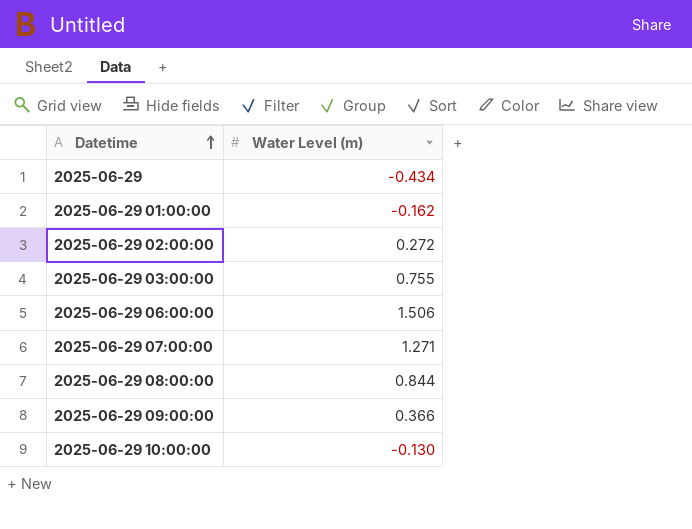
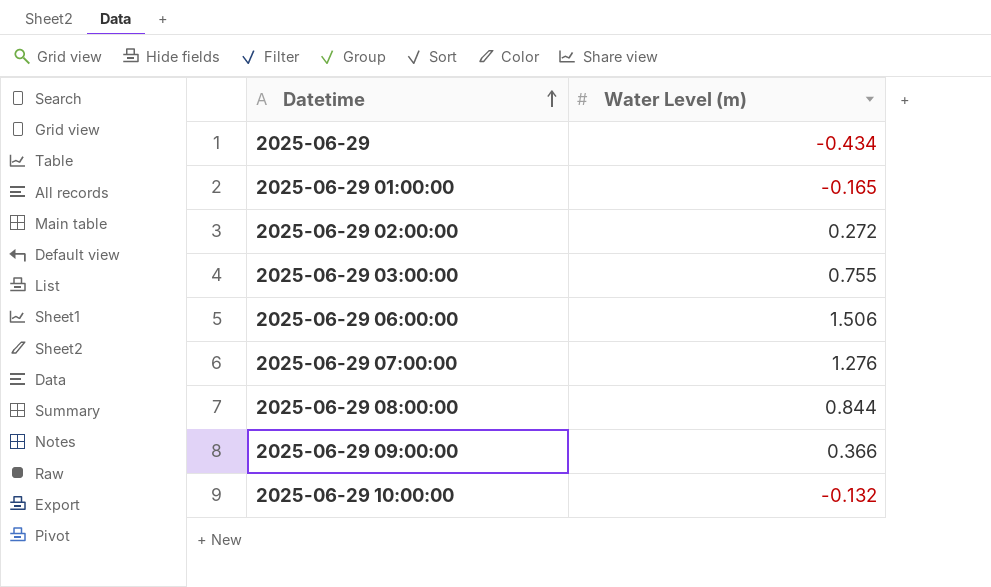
2025-06-29 01:00:00 | Water Level (m): -0.162 -> -0.165
2025-06-29 07:00:00 | Water Level (m): 1.271 -> 1.276
2025-06-29 10:00:00 | Water Level (m): -0.130 -> -0.132

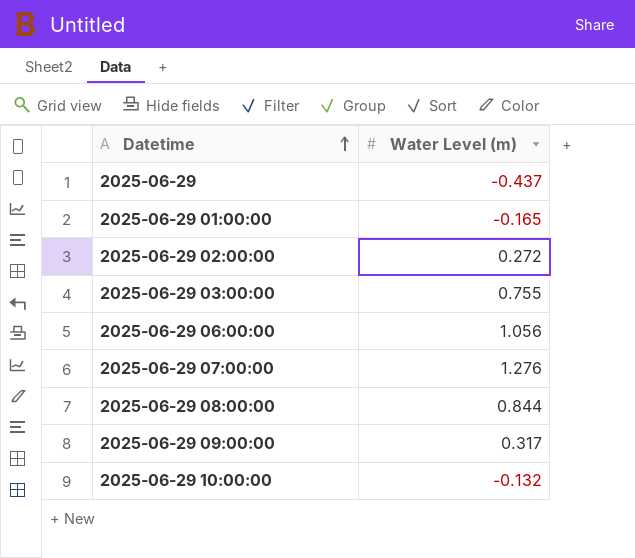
2025-06-29 | Water Level (m): -0.434 -> -0.437
2025-06-29 06:00:00 | Water Level (m): 1.506 -> 1.056
2025-06-29 09:00:00 | Water Level (m): 0.366 -> 0.317

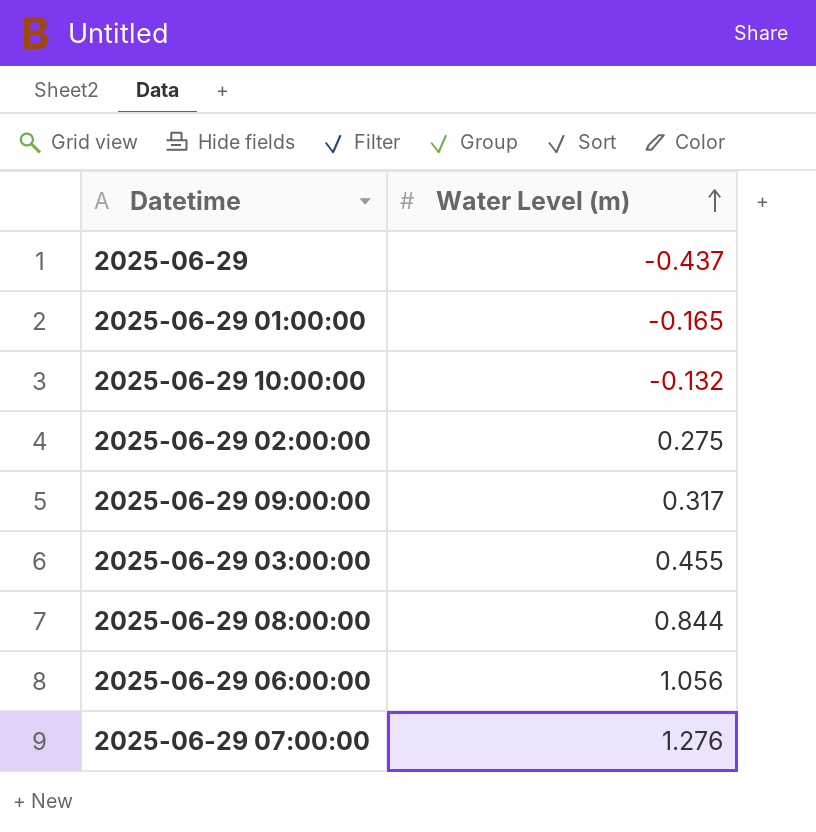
row order: Datetime ascending -> Water Level (m) ascending
2025-06-29 02:00:00 | Water Level (m): 0.272 -> 0.275
2025-06-29 03:00:00 | Water Level (m): 0.755 -> 0.455

